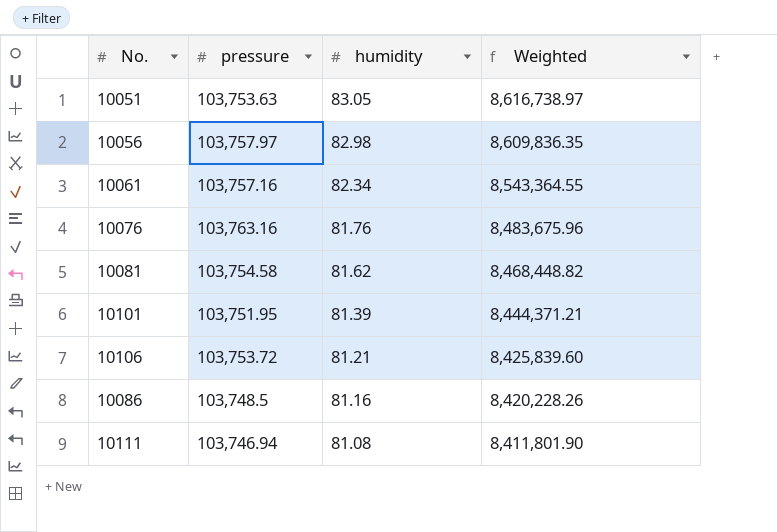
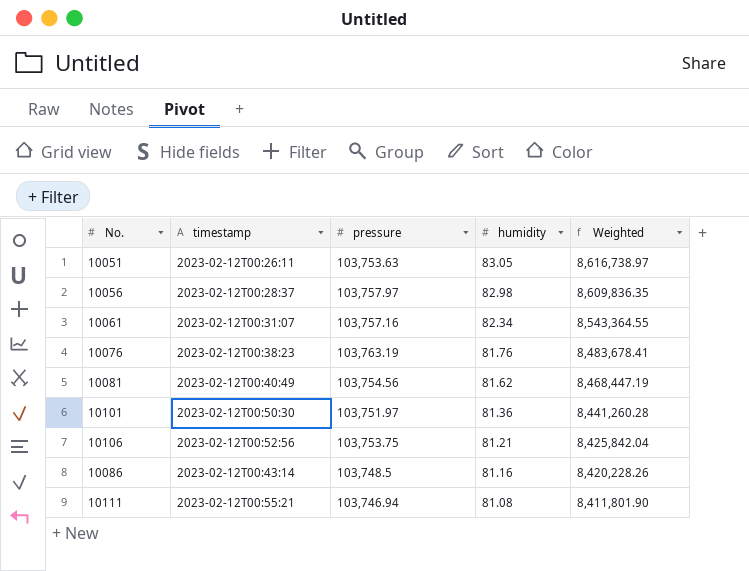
column timestamp | position: none -> 2
10076 | pressure: 103,763.16 -> 103,763.19
10076 | Weighted: 8,483,675.96 -> 8,483,678.41
10081 | pressure: 103,754.58 -> 103,754.56
10081 | Weighted: 8,468,448.82 -> 8,468,447.19
10101 | pressure: 103,751.95 -> 103,751.97
10101 | humidity: 81.39 -> 81.36
10101 | Weighted: 8,444,371.21 -> 8,441,260.28
10106 | pressure: 103,753.72 -> 103,753.75
10106 | Weighted: 8,425,839.60 -> 8,425,842.04

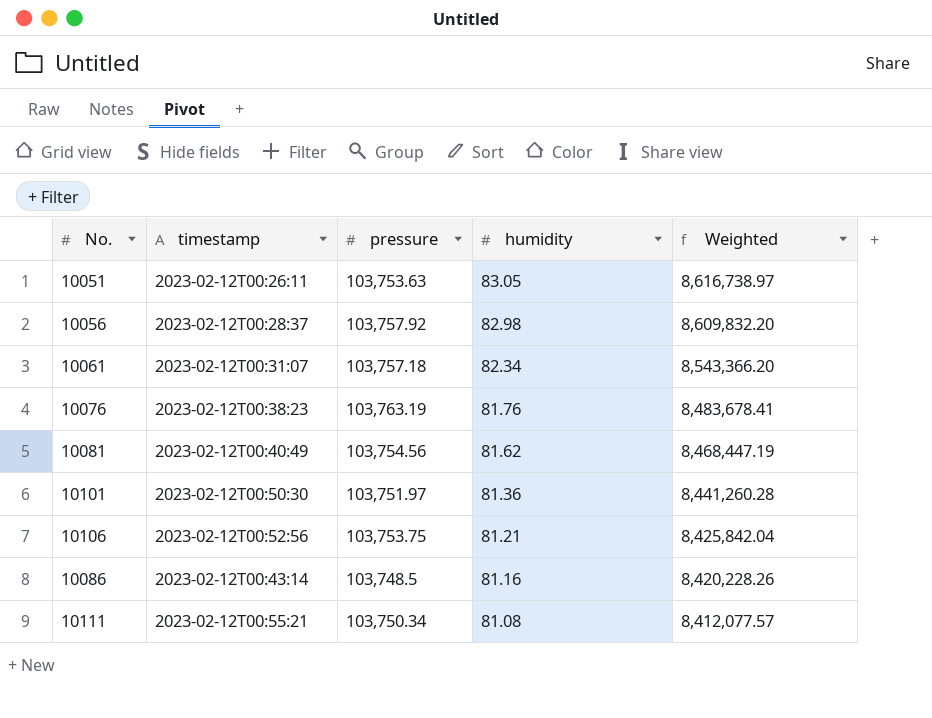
10056 | pressure: 103,757.97 -> 103,757.92
10056 | Weighted: 8,609,836.35 -> 8,609,832.20
10061 | pressure: 103,757.16 -> 103,757.18
10061 | Weighted: 8,543,364.55 -> 8,543,366.20
10111 | pressure: 103,746.94 -> 103,750.34
10111 | Weighted: 8,411,801.90 -> 8,412,077.57

